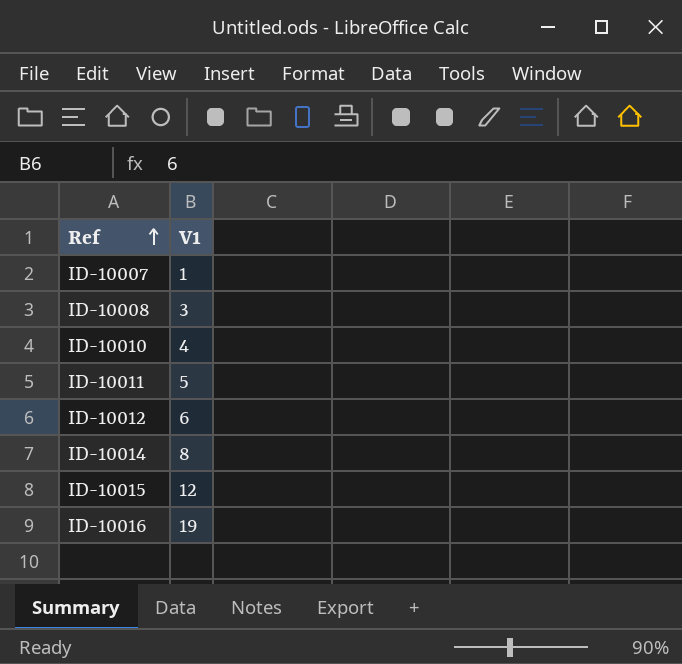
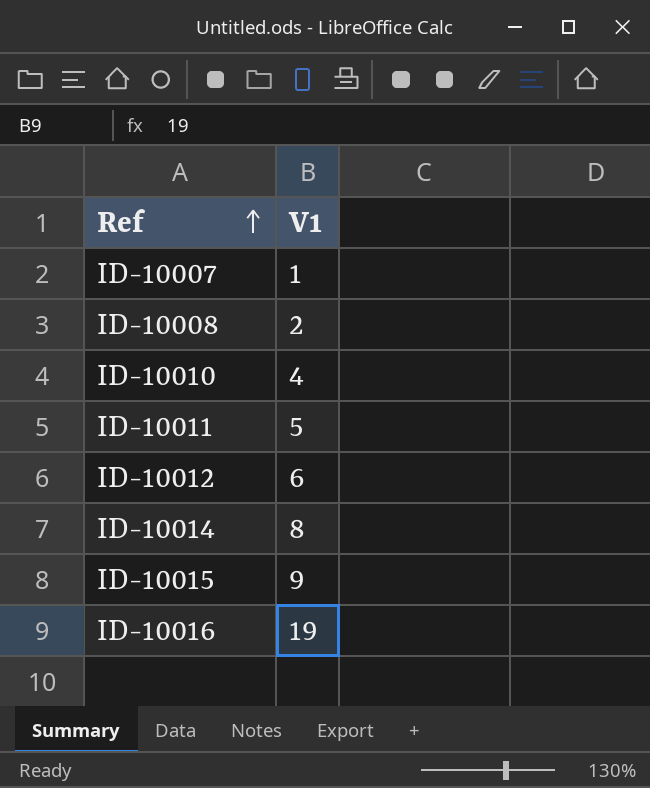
ID-10008 | V1: 3 -> 2
ID-10015 | V1: 12 -> 9

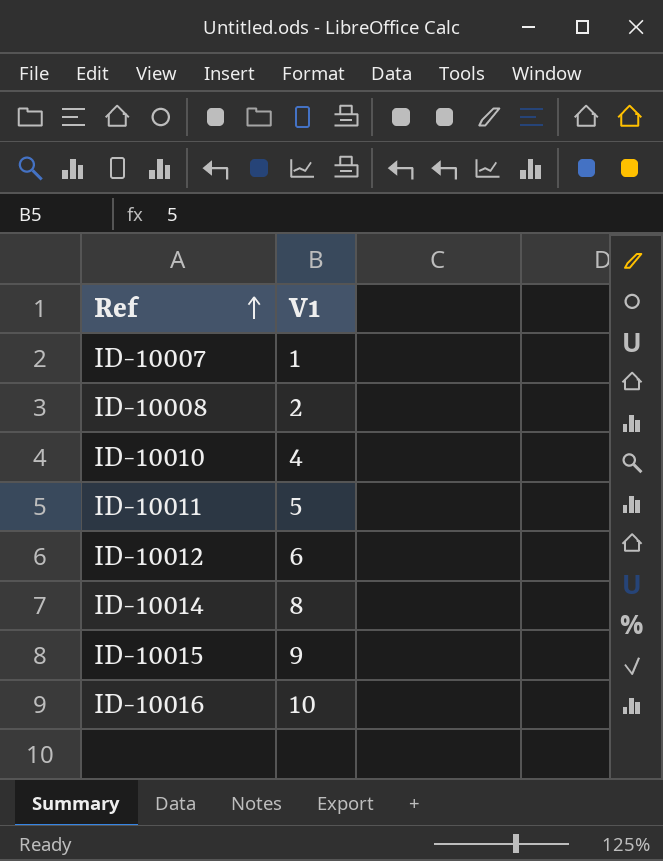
ID-10016 | V1: 19 -> 10

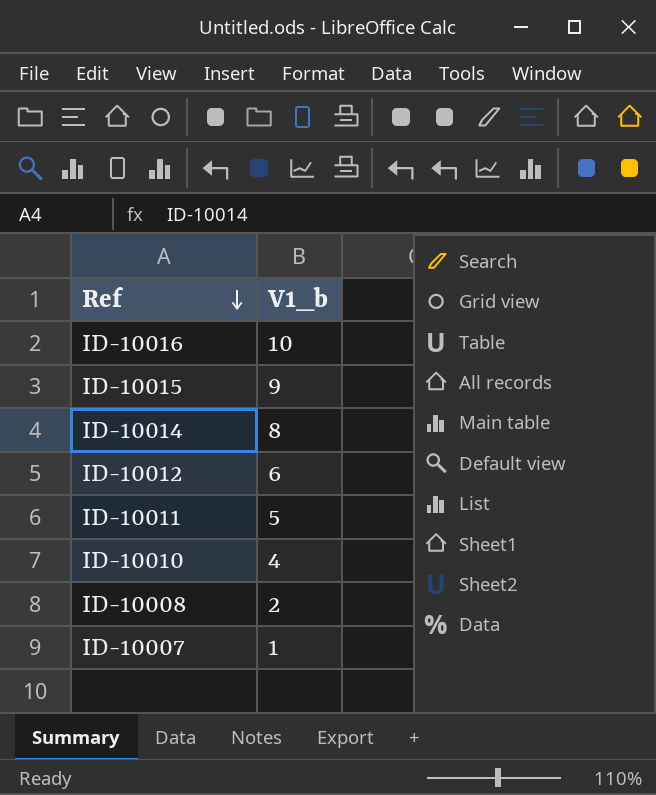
row order: Ref ascending -> Ref descending
column name: V1 -> V1_b

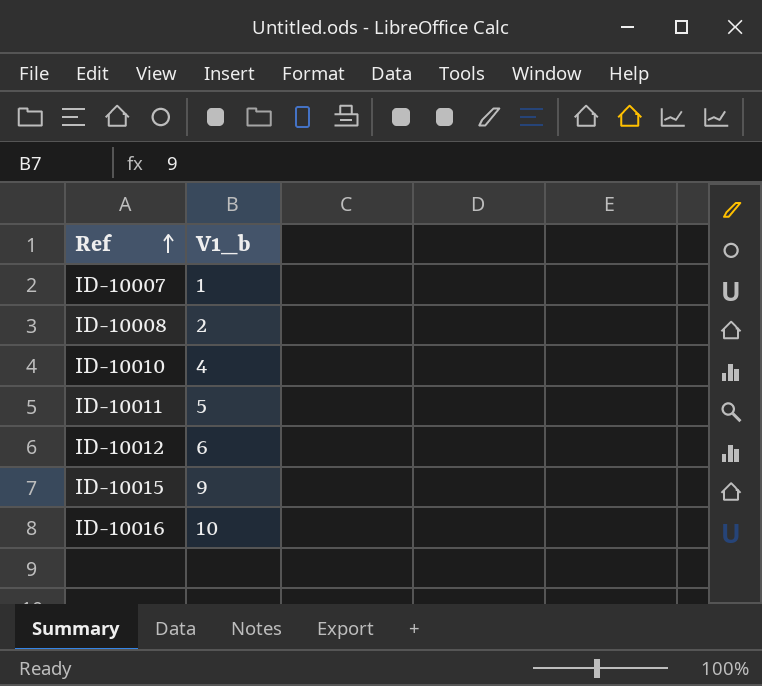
row order: Ref descending -> Ref ascending
row ID-10014: 8 -> none

